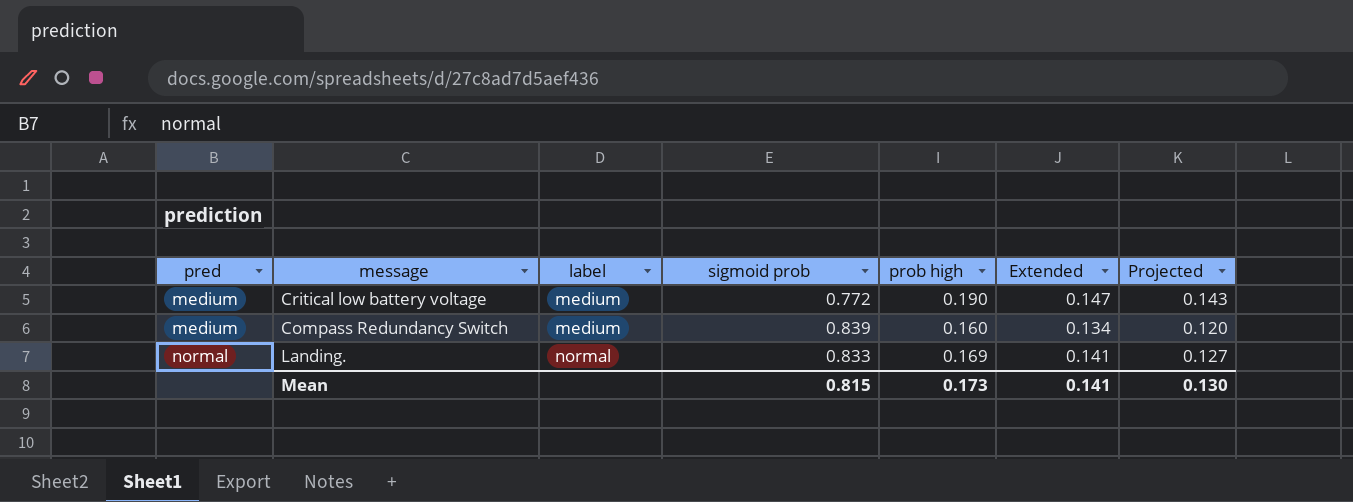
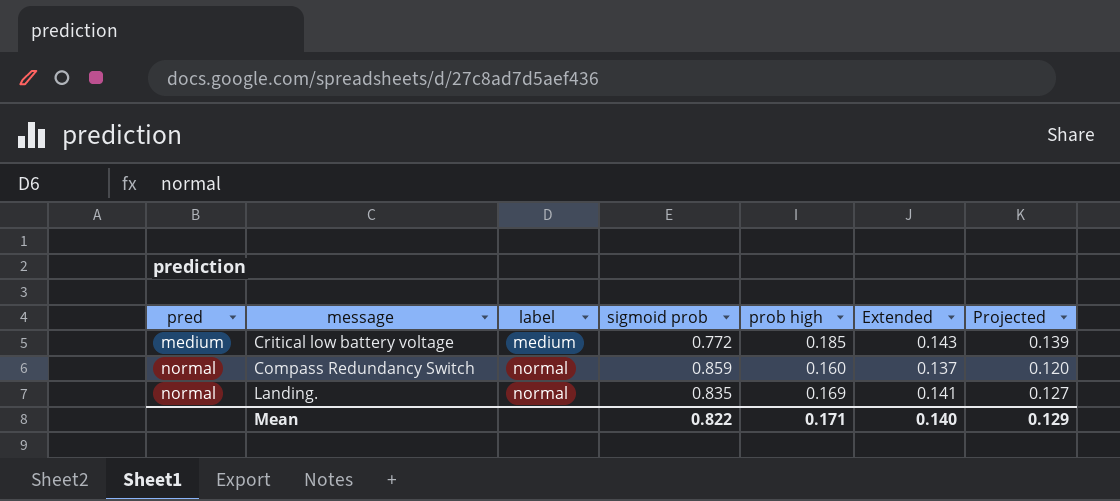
Critical low battery voltage | prob high: 0.190 -> 0.185
Critical low battery voltage | Extended: 0.147 -> 0.143
Critical low battery voltage | Projected: 0.143 -> 0.139
Compass Redundancy Switch | pred: medium -> normal
Compass Redundancy Switch | label: medium -> normal
Compass Redundancy Switch | sigmoid prob: 0.839 -> 0.859
Compass Redundancy Switch | Extended: 0.134 -> 0.137
Landing. | sigmoid prob: 0.833 -> 0.835
Mean | sigmoid prob: 0.815 -> 0.822
Mean | prob high: 0.173 -> 0.171
Mean | Extended: 0.141 -> 0.140
Mean | Projected: 0.130 -> 0.129

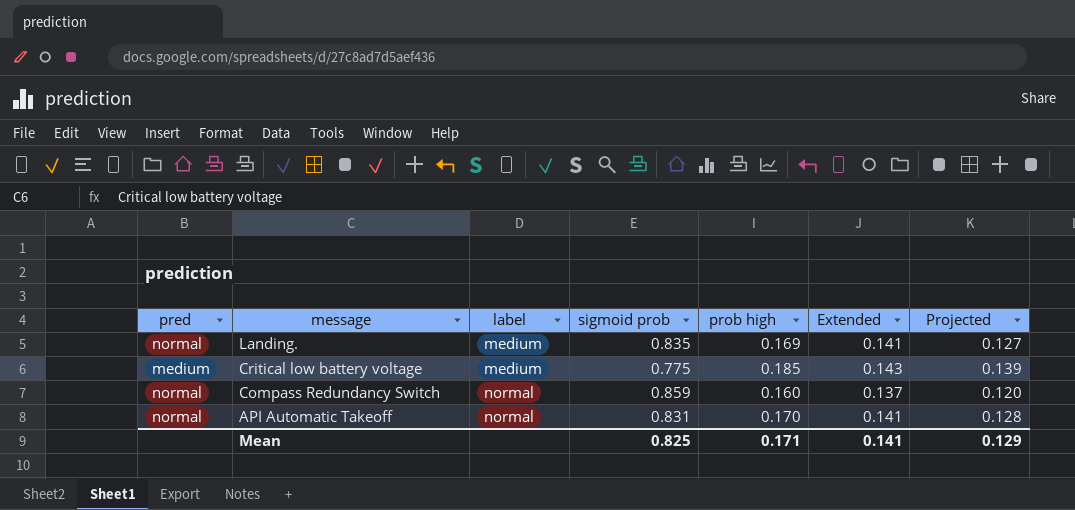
row order: pred ascending -> message descending
Landing. | label: normal -> medium
Critical low battery voltage | sigmoid prob: 0.772 -> 0.775
row API Automatic Takeoff: none -> normal | normal | 0.831 | 0.170 | 0.141 | 0.128
Mean | sigmoid prob: 0.822 -> 0.825
Mean | Extended: 0.140 -> 0.141

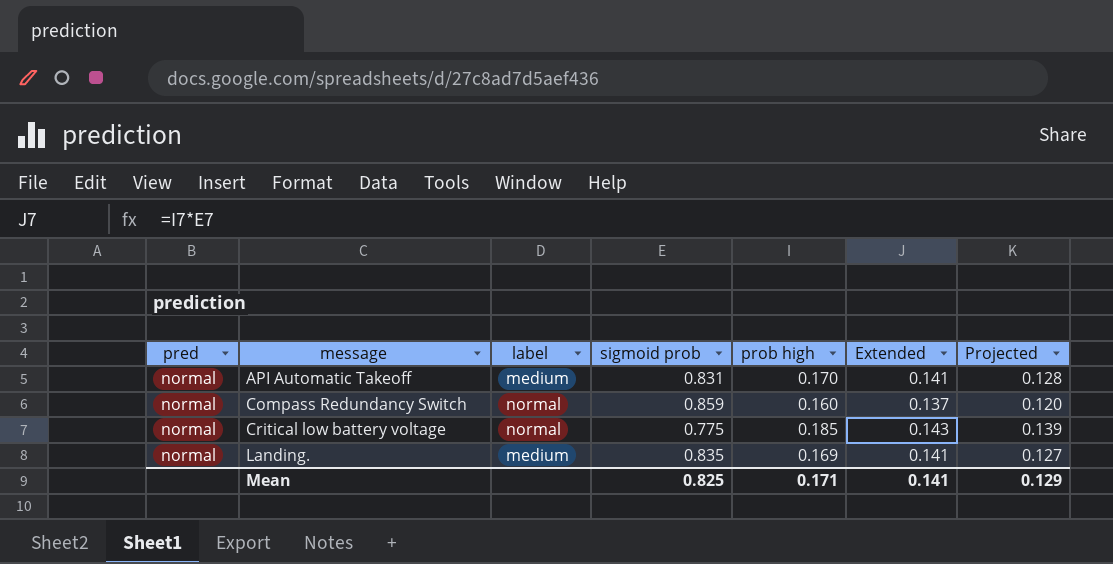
row order: message descending -> message ascending
API Automatic Takeoff | label: normal -> medium
Critical low battery voltage | pred: medium -> normal
Critical low battery voltage | label: medium -> normal

